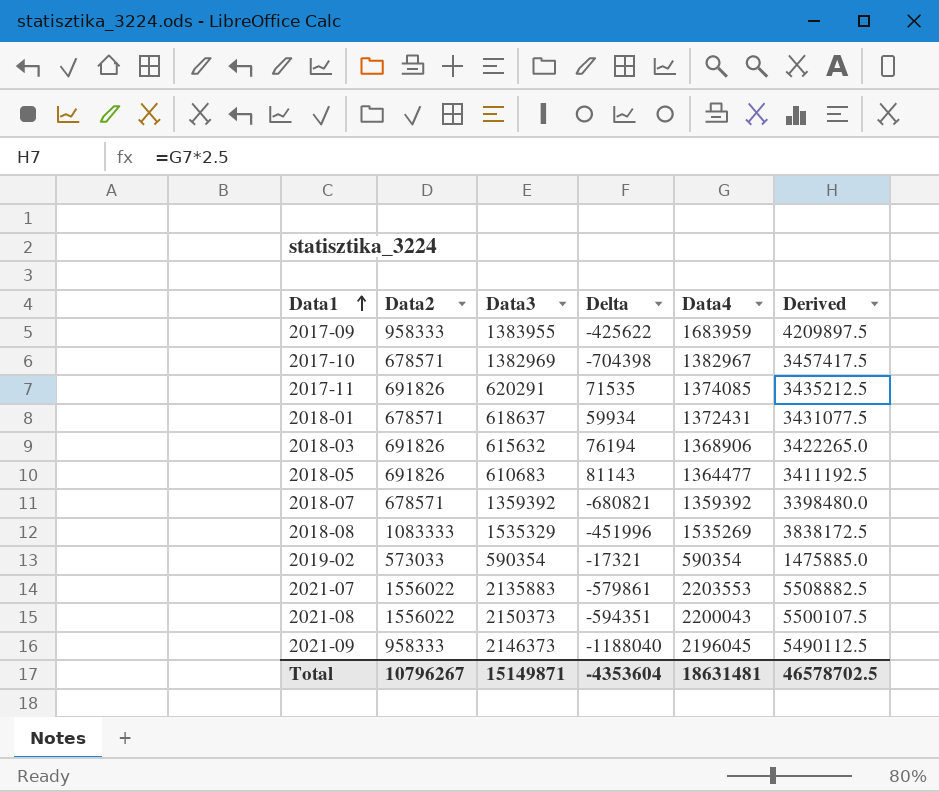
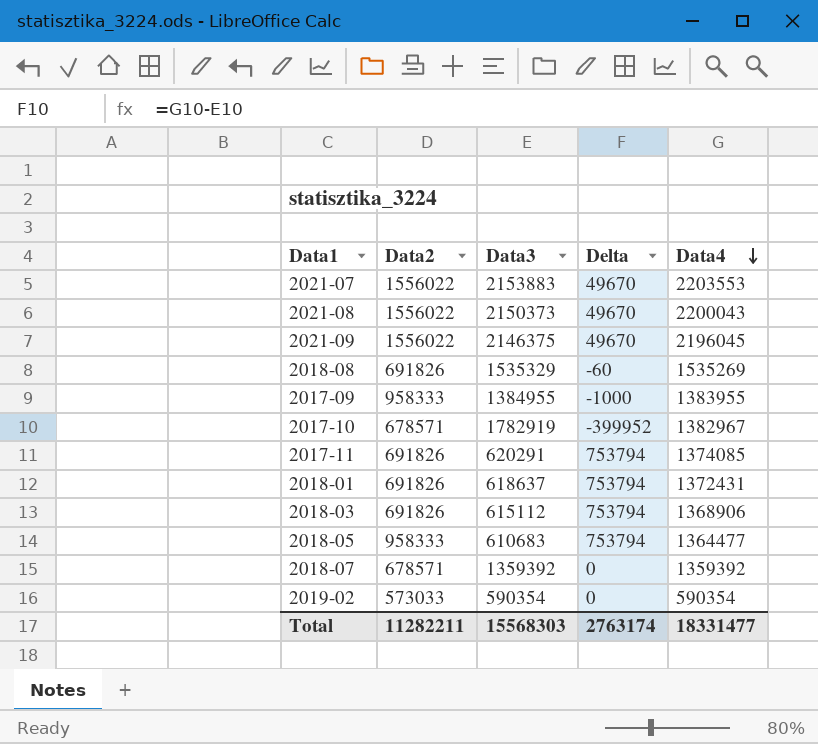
row order: Data1 ascending -> Data4 descending
column Derived | formula: [Data4] * 2.5 -> none
column Delta | formula: [Data2] - [Data3] -> [Data4] - [Data3]
2021-07 | Data3: 2135883 -> 2153883
2021-09 | Data2: 958333 -> 1556022
2021-09 | Data3: 2146373 -> 2146375
2018-08 | Data2: 1083333 -> 691826
2017-09 | Data3: 1383955 -> 1384955
2017-09 | Data4: 1683959 -> 1383955
2017-10 | Data3: 1382969 -> 1782919
2018-01 | Data2: 678571 -> 691826
2018-03 | Data3: 615632 -> 615112
2018-05 | Data2: 691826 -> 958333
Total | Data2: 10796267 -> 11282211
Total | Data3: 15149871 -> 15568303
Total | Delta: -4353604 -> 2763174
Total | Data4: 18631481 -> 18331477

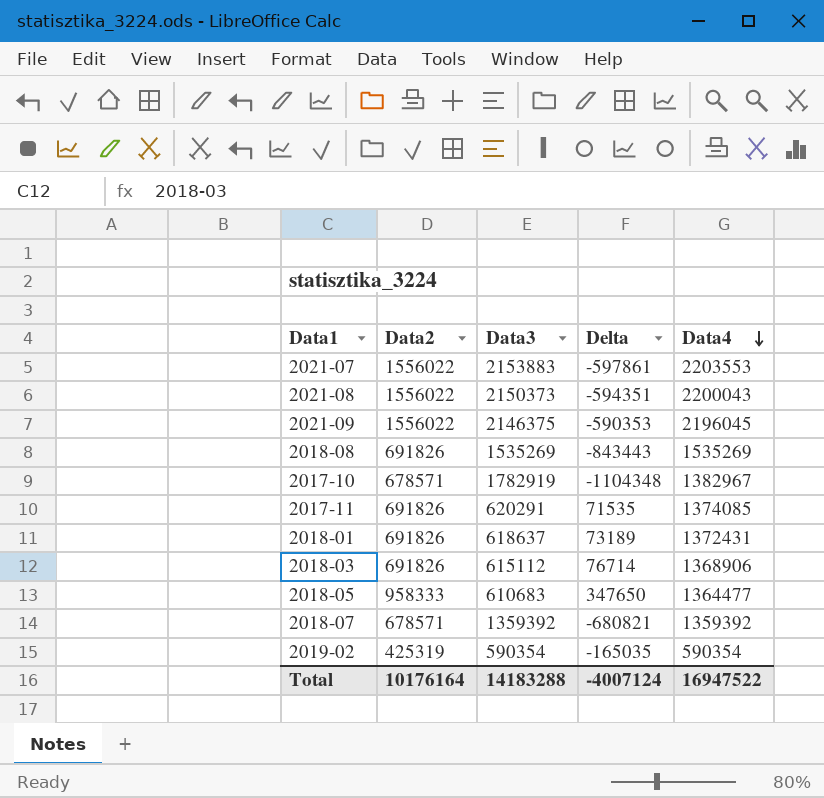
column Delta | formula: [Data4] - [Data3] -> [Data2] - [Data3]
row 2017-09: 958333 | 1384955 | -1000 | 1383955 -> none
2018-08 | Data3: 1535329 -> 1535269
2019-02 | Data2: 573033 -> 425319
Total | Data2: 11282211 -> 10176164
Total | Data3: 15568303 -> 14183288
Total | Delta: 2763174 -> -4007124
Total | Data4: 18331477 -> 16947522

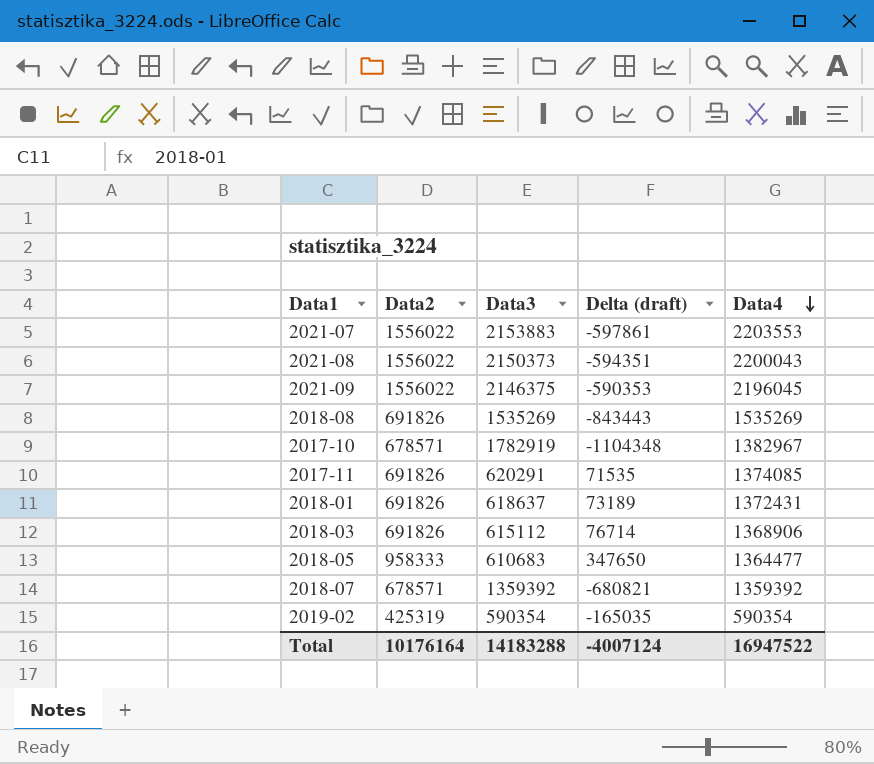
column name: Delta -> Delta (draft)

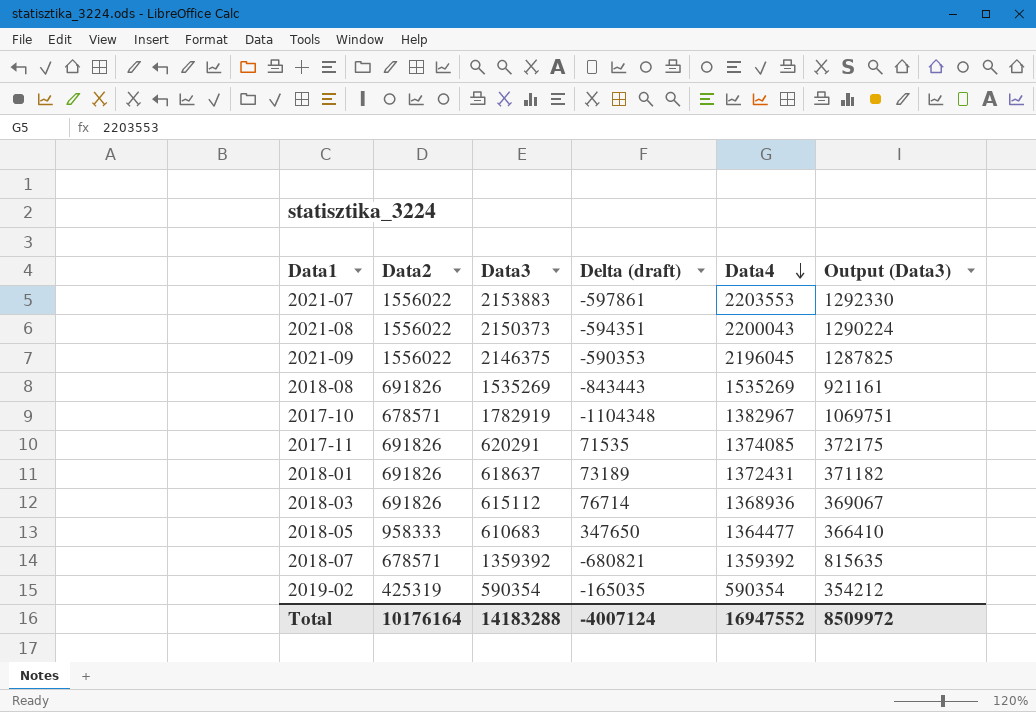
column Output (Data3) | formula: none -> [Data3] * 0.6
2018-03 | Data4: 1368906 -> 1368936
Total | Data4: 16947522 -> 16947552

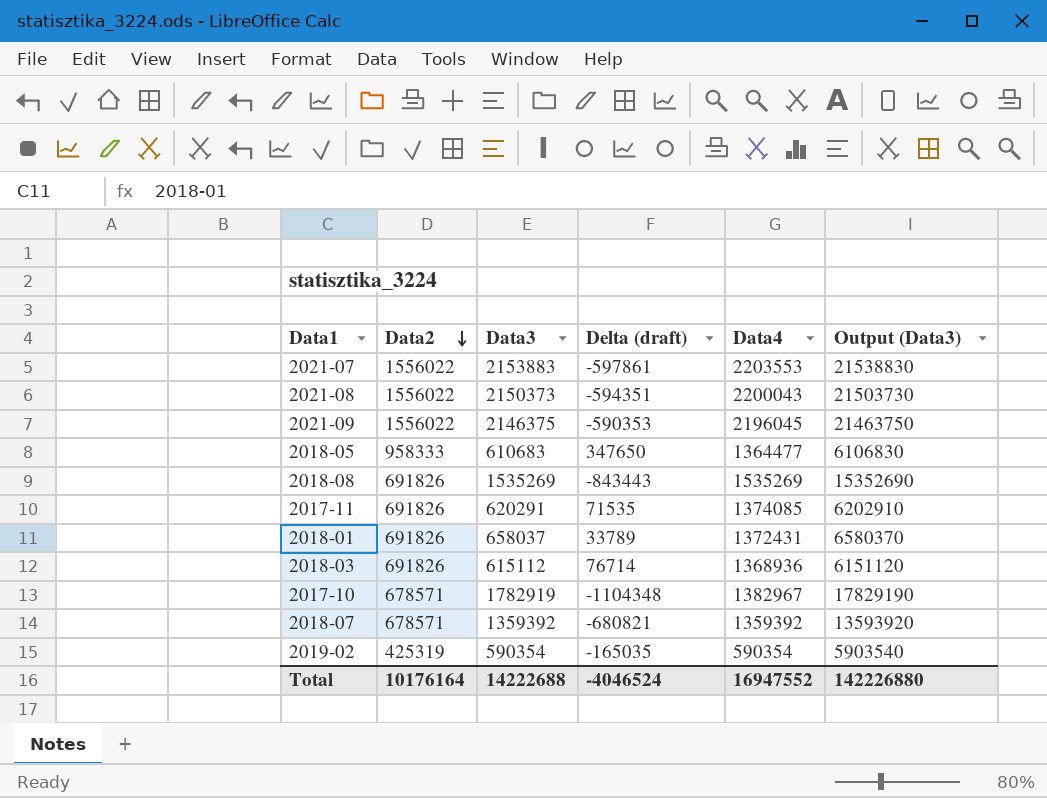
row order: Data4 descending -> Data2 descending
column Output (Data3) | formula: [Data3] * 0.6 -> [Data3] * 10
2018-01 | Data3: 618637 -> 658037
2018-01 | Delta (draft): 73189 -> 33789
Total | Data3: 14183288 -> 14222688
Total | Delta (draft): -4007124 -> -4046524
Total | Output (Data3): 8509972 -> 142226880

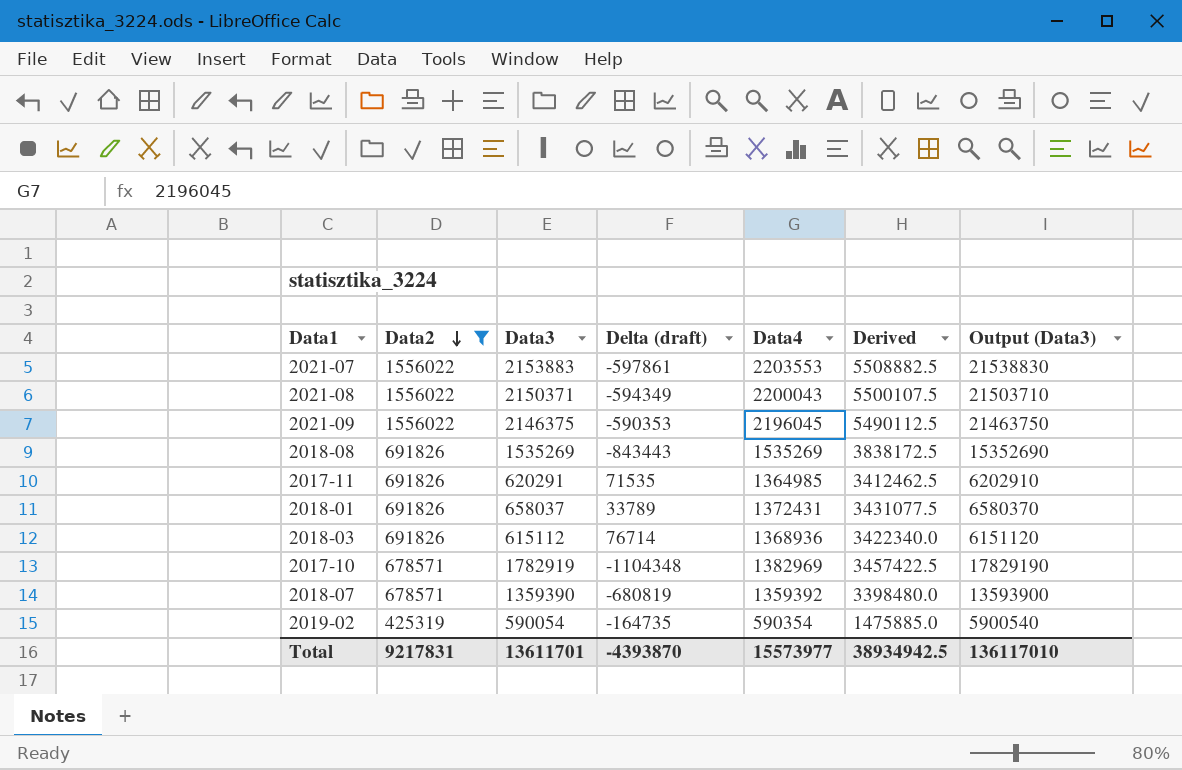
filter: none -> Data2 != 958333
column Derived | formula: none -> [Data4] * 2.5
2021-08 | Data3: 2150373 -> 2150371
2021-08 | Delta (draft): -594351 -> -594349
2021-08 | Output (Data3): 21503730 -> 21503710
2017-11 | Data4: 1374085 -> 1364985
2017-10 | Data4: 1382967 -> 1382969
2018-07 | Data3: 1359392 -> 1359390
2018-07 | Delta (draft): -680821 -> -680819
2018-07 | Output (Data3): 13593920 -> 13593900
2019-02 | Data3: 590354 -> 590054
2019-02 | Delta (draft): -165035 -> -164735
2019-02 | Output (Data3): 5903540 -> 5900540
Total | Data2: 10176164 -> 9217831
Total | Data3: 14222688 -> 13611701
Total | Delta (draft): -4046524 -> -4393870
Total | Data4: 16947552 -> 15573977
Total | Output (Data3): 142226880 -> 136117010

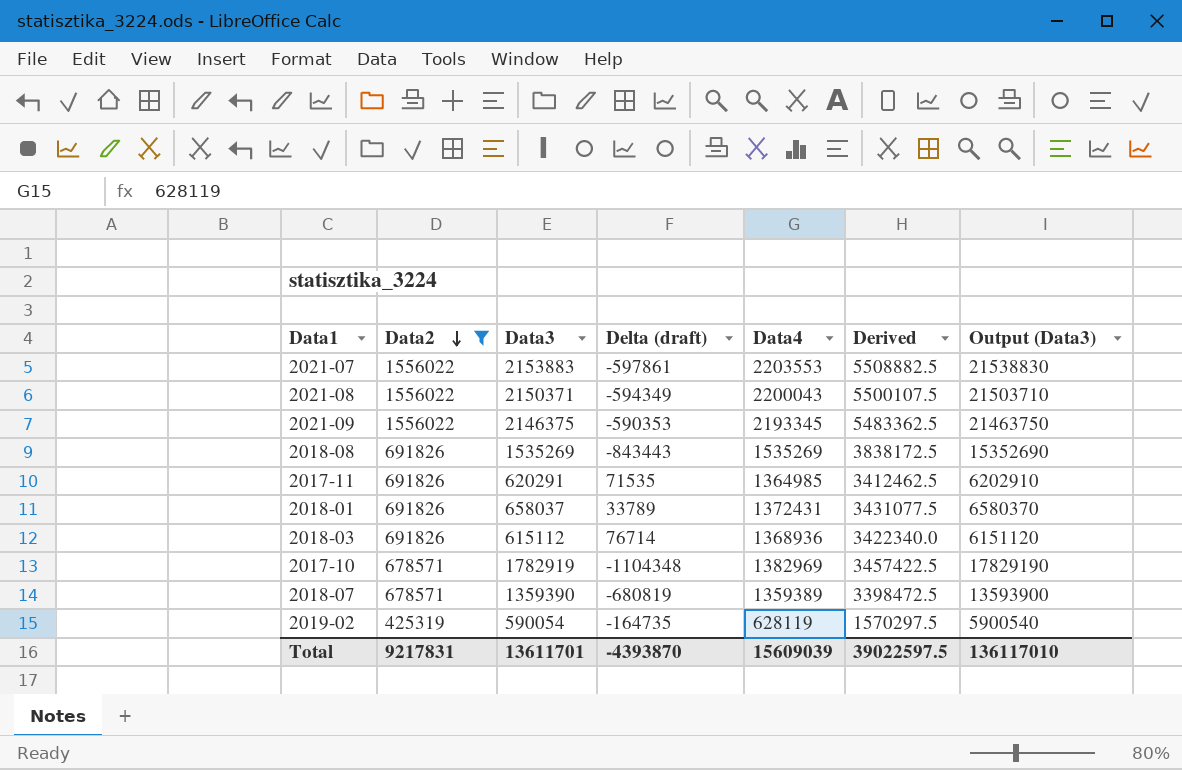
2021-09 | Data4: 2196045 -> 2193345
2021-09 | Derived: 5490112.5 -> 5483362.5
2018-07 | Data4: 1359392 -> 1359389
2018-07 | Derived: 3398480.0 -> 3398472.5
2019-02 | Data4: 590354 -> 628119
2019-02 | Derived: 1475885.0 -> 1570297.5
Total | Data4: 15573977 -> 15609039
Total | Derived: 38934942.5 -> 39022597.5

